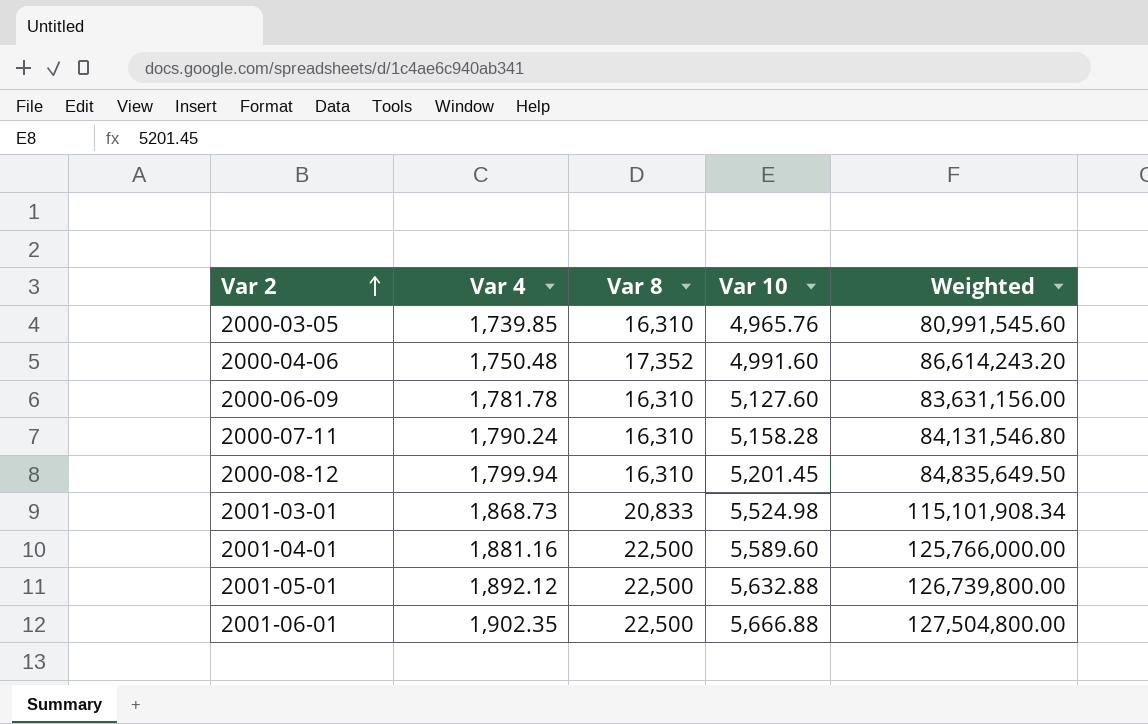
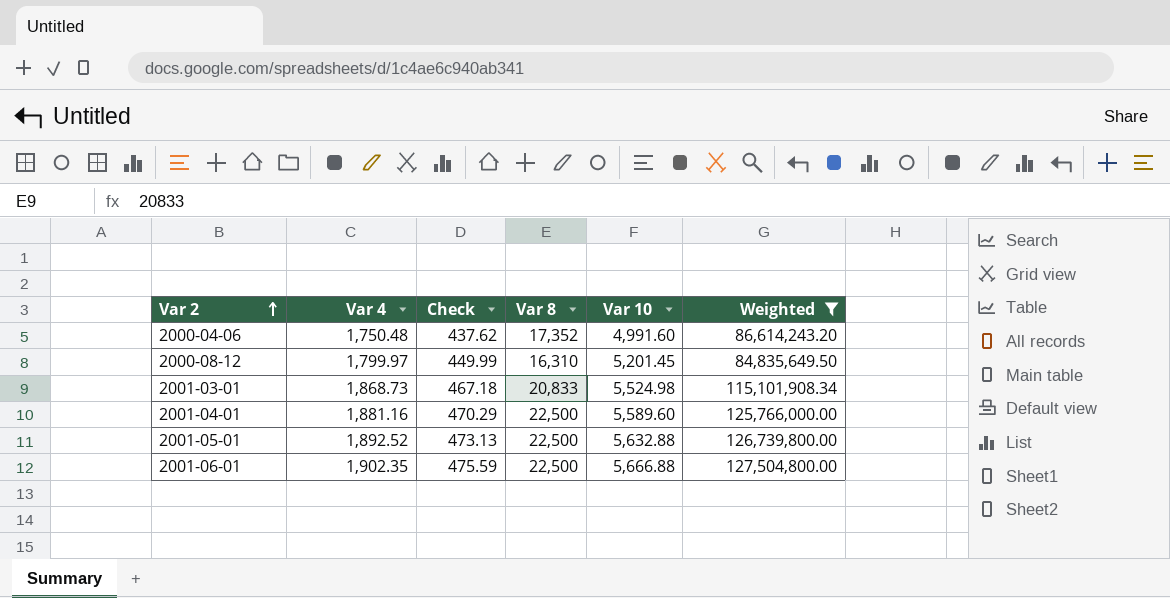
filter: none -> Weighted >= 84,835,649.50
column Check | formula: none -> [Var 4] * 0.25
2000-08-12 | Var 4: 1,799.94 -> 1,799.97
2001-05-01 | Var 4: 1,892.12 -> 1,892.52

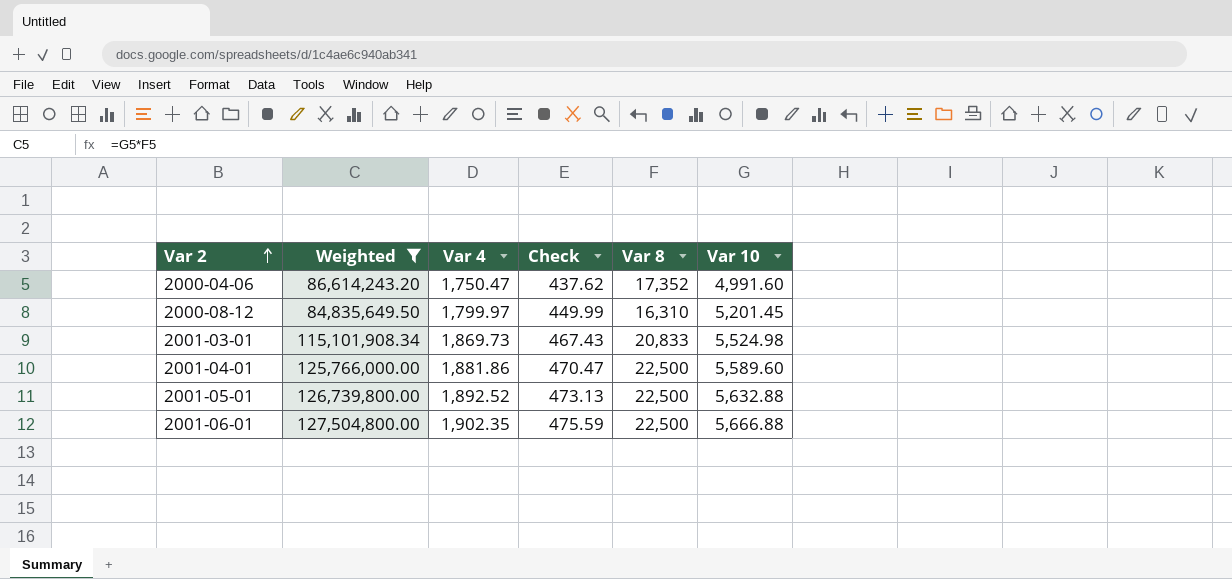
column Weighted | position: 6 -> 2
2000-04-06 | Var 4: 1,750.48 -> 1,750.47
2001-03-01 | Var 4: 1,868.73 -> 1,869.73
2001-03-01 | Check: 467.18 -> 467.43
2001-04-01 | Var 4: 1,881.16 -> 1,881.86
2001-04-01 | Check: 470.29 -> 470.47

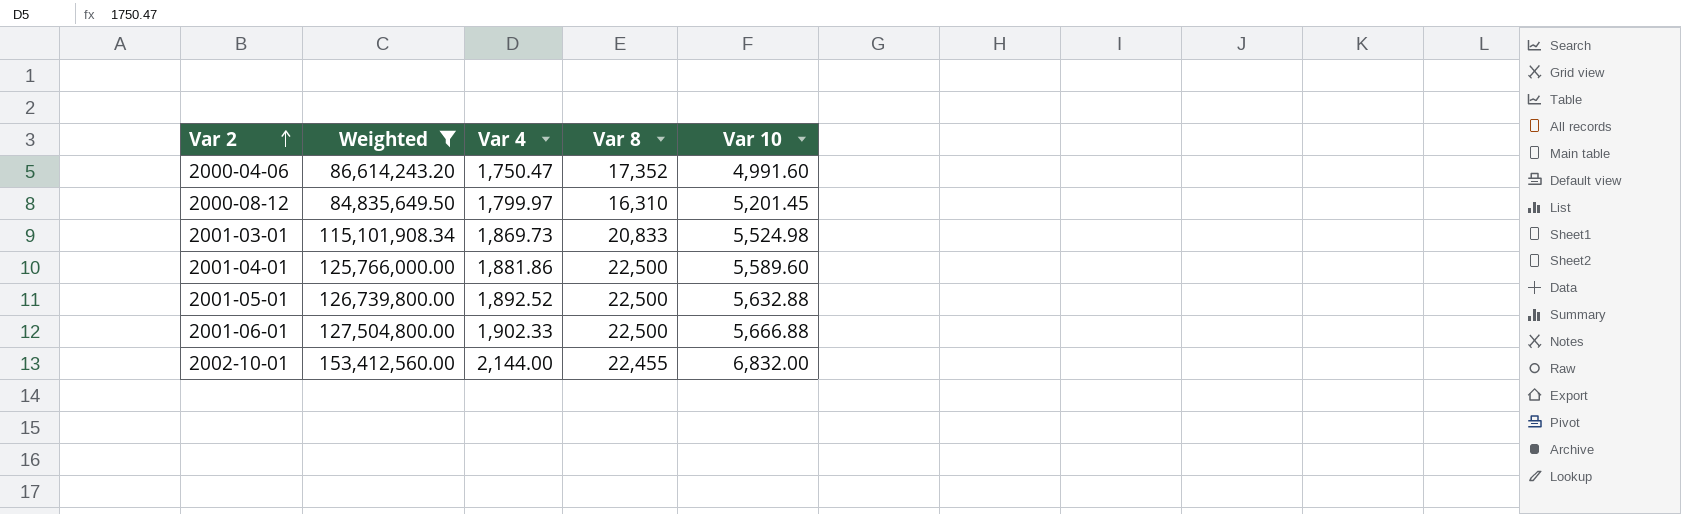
column Check | formula: [Var 4] * 0.25 -> none
2001-06-01 | Var 4: 1,902.35 -> 1,902.33
row 2002-10-01: none -> 153,412,560.00 | 2,144.00 | 22,455 | 6,832.00

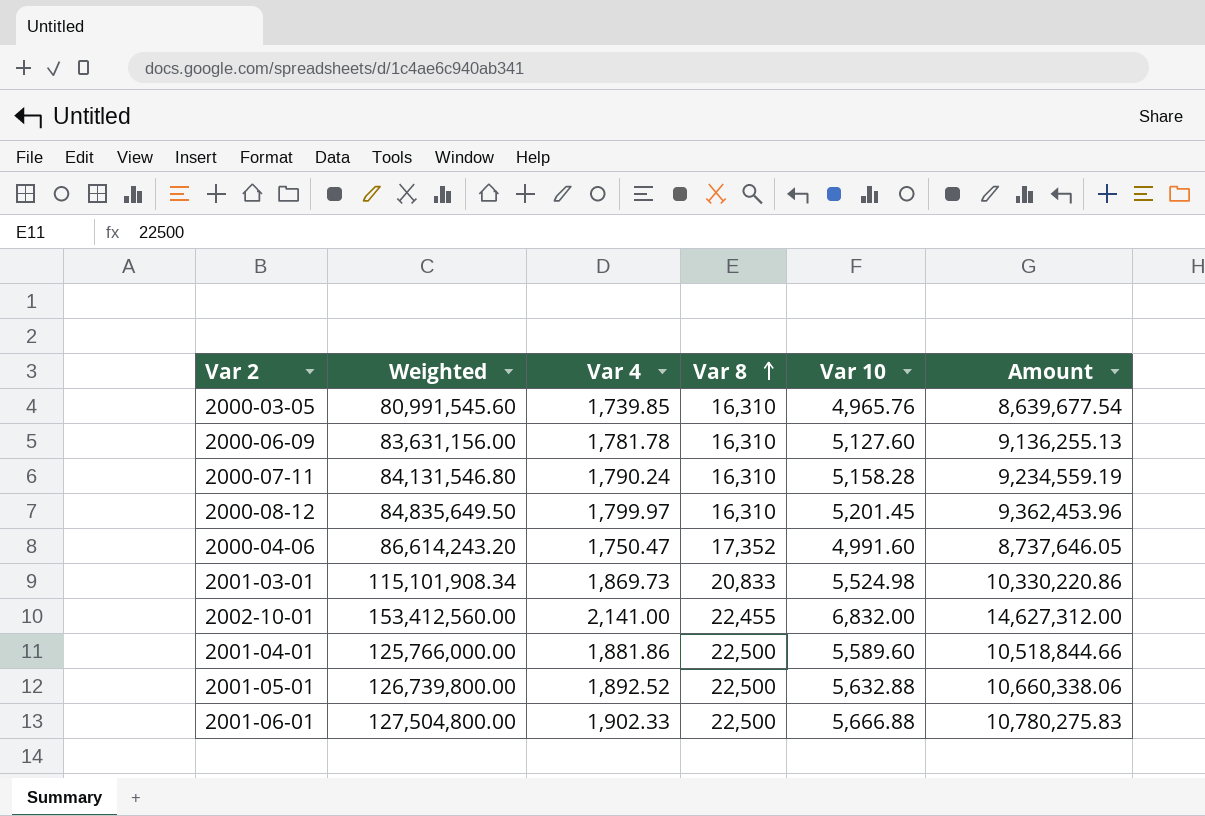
filter: Weighted >= 84,835,649.50 -> none
row order: Var 2 ascending -> Var 8 ascending
column Amount | formula: none -> [Var 4] * [Var 10]
2002-10-01 | Var 4: 2,144.00 -> 2,141.00

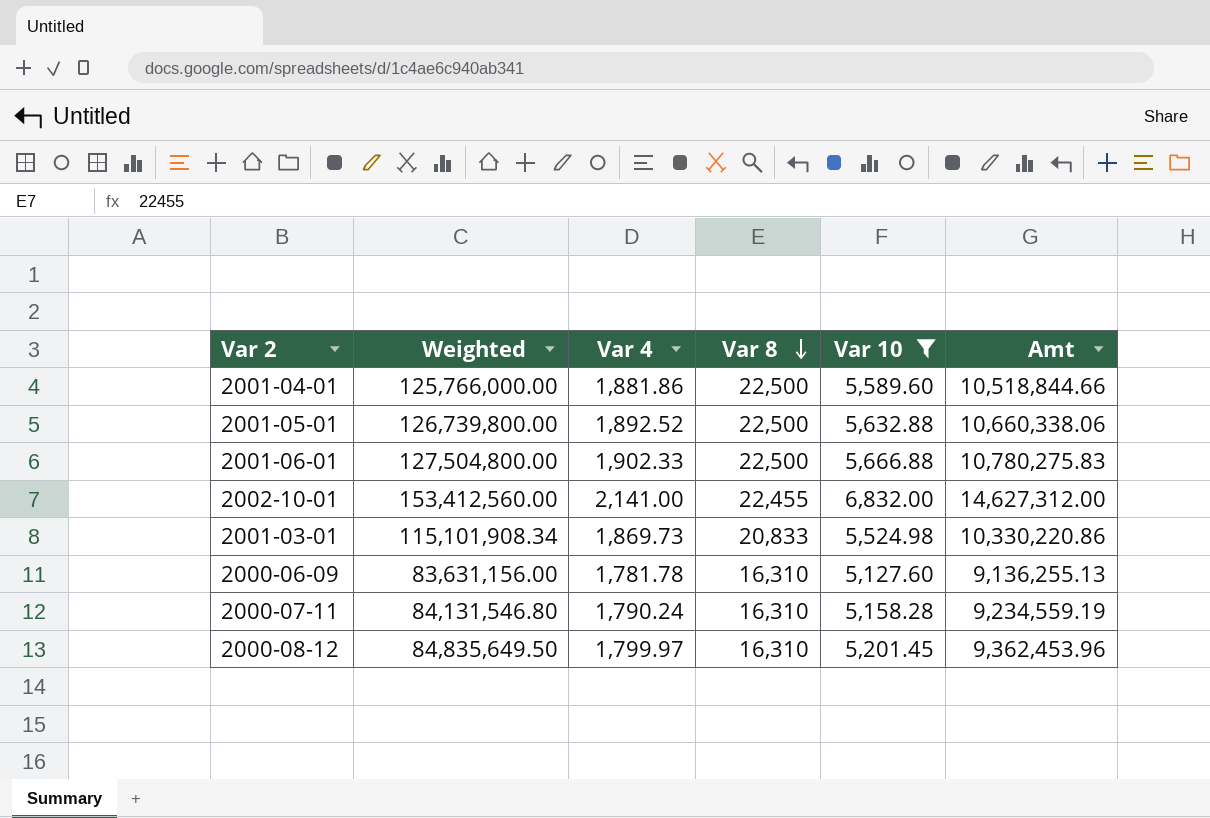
filter: none -> Var 10 >= 5,127.60
row order: Var 8 ascending -> Var 8 descending
column name: Amount -> Amt

